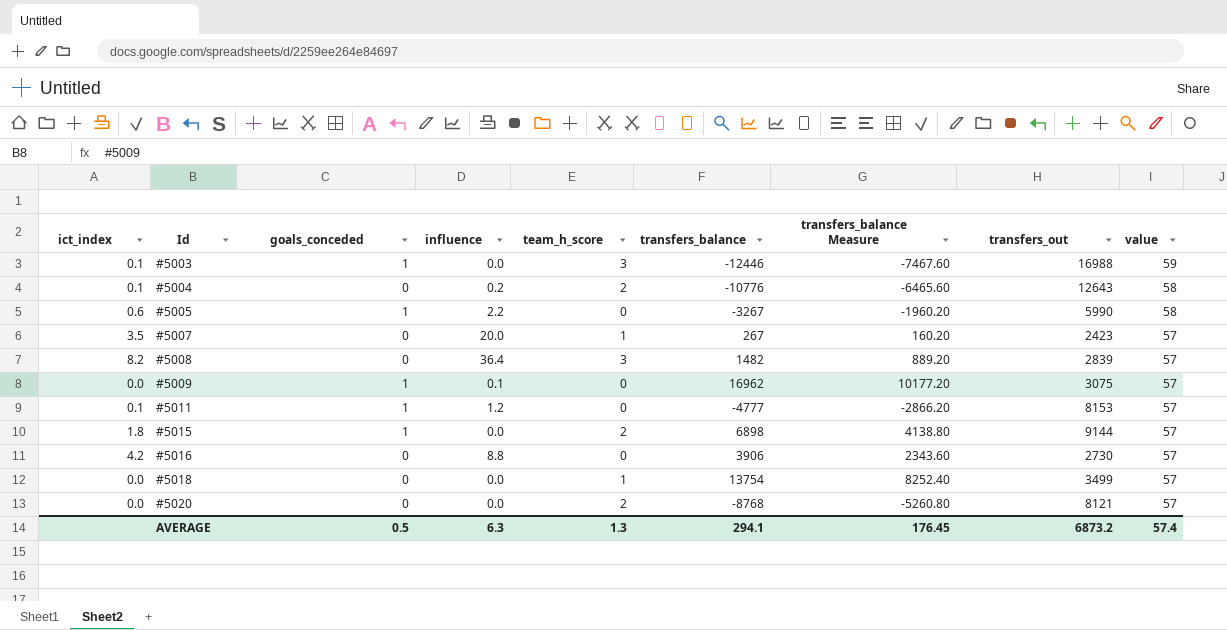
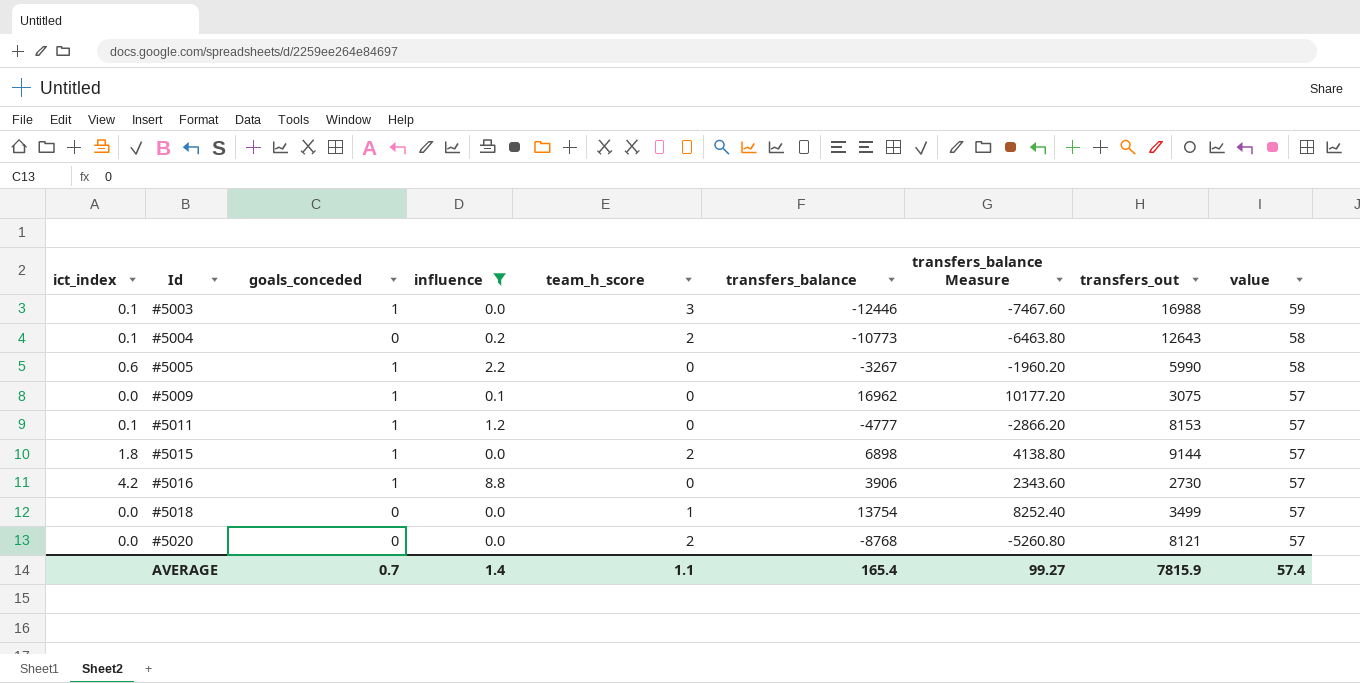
filter: none -> influence <= 8.8
#5004 | transfers_balance: -10776 -> -10773
#5004 | transfers_balance Measure: -6465.60 -> -6463.80
#5016 | goals_conceded: 0 -> 1
AVERAGE | goals_conceded: 0.5 -> 0.7
AVERAGE | influence: 6.3 -> 1.4
AVERAGE | team_h_score: 1.3 -> 1.1
AVERAGE | transfers_balance: 294.1 -> 165.4
AVERAGE | transfers_balance Measure: 176.45 -> 99.27
AVERAGE | transfers_out: 6873.2 -> 7815.9

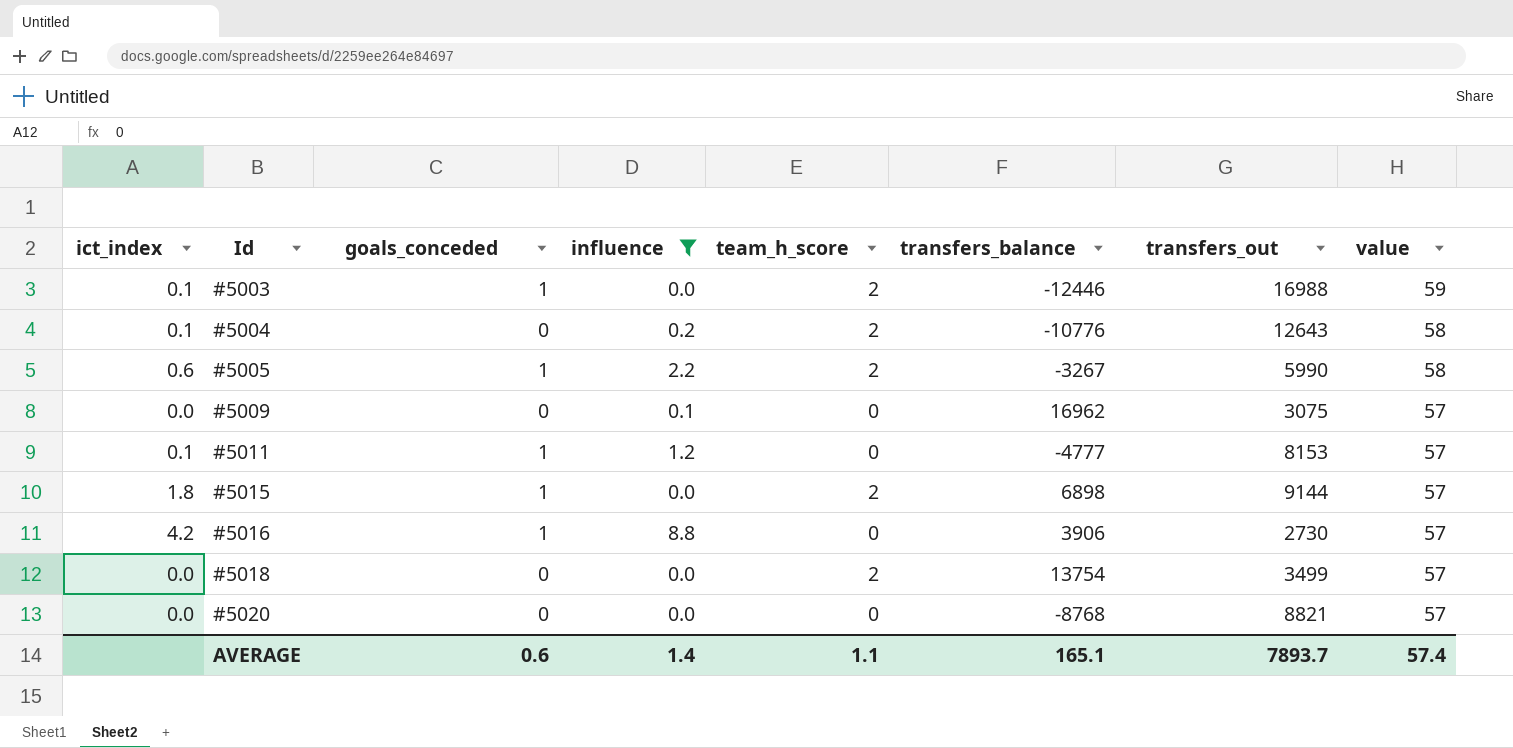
column transfers_balance Measure | formula: [transfers_balance] * 0.6 -> none
#5003 | team_h_score: 3 -> 2
#5004 | transfers_balance: -10773 -> -10776
#5005 | team_h_score: 0 -> 2
#5009 | goals_conceded: 1 -> 0
#5018 | team_h_score: 1 -> 2
#5020 | team_h_score: 2 -> 0
#5020 | transfers_out: 8121 -> 8821
AVERAGE | goals_conceded: 0.7 -> 0.6
AVERAGE | transfers_balance: 165.4 -> 165.1
AVERAGE | transfers_out: 7815.9 -> 7893.7

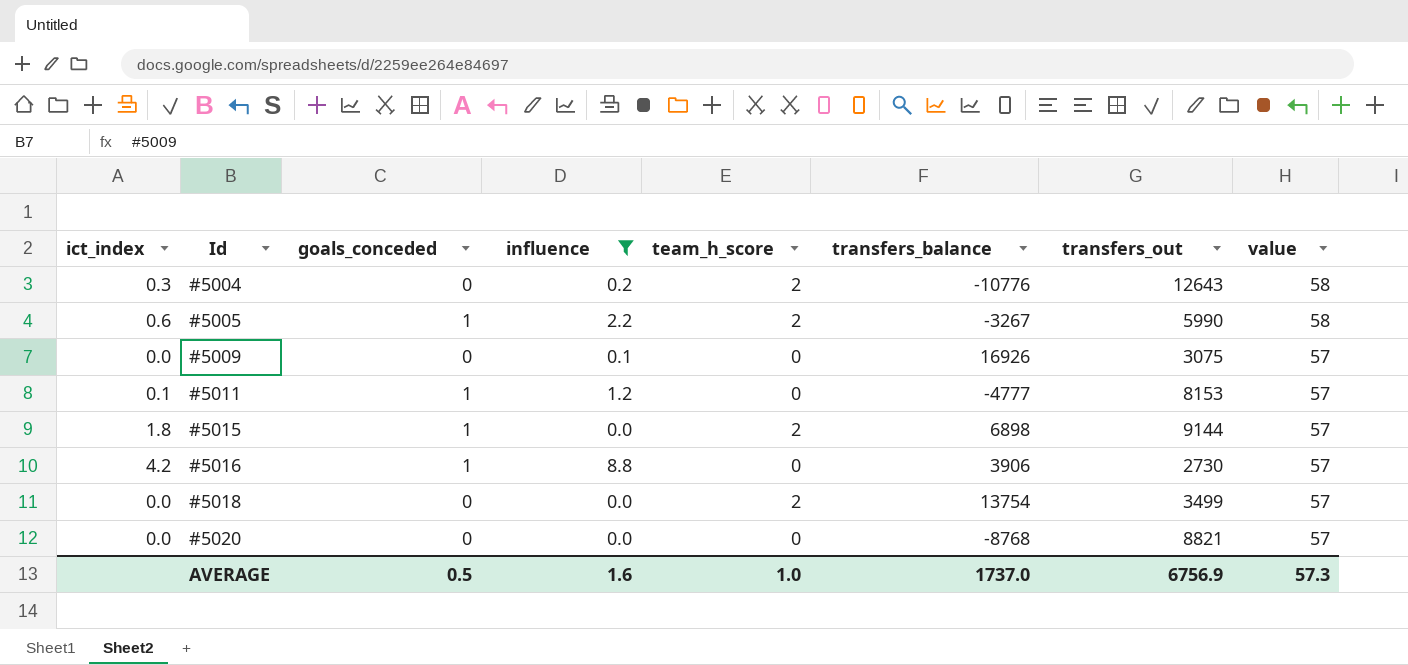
row #5003: 0.1 | 1 | 0.0 | 2 | -12446 | 16988 | 59 -> none
#5004 | ict_index: 0.1 -> 0.3
#5009 | transfers_balance: 16962 -> 16926
AVERAGE | goals_conceded: 0.6 -> 0.5
AVERAGE | influence: 1.4 -> 1.6
AVERAGE | team_h_score: 1.1 -> 1.0
AVERAGE | transfers_balance: 165.1 -> 1737.0
AVERAGE | transfers_out: 7893.7 -> 6756.9
AVERAGE | value: 57.4 -> 57.3

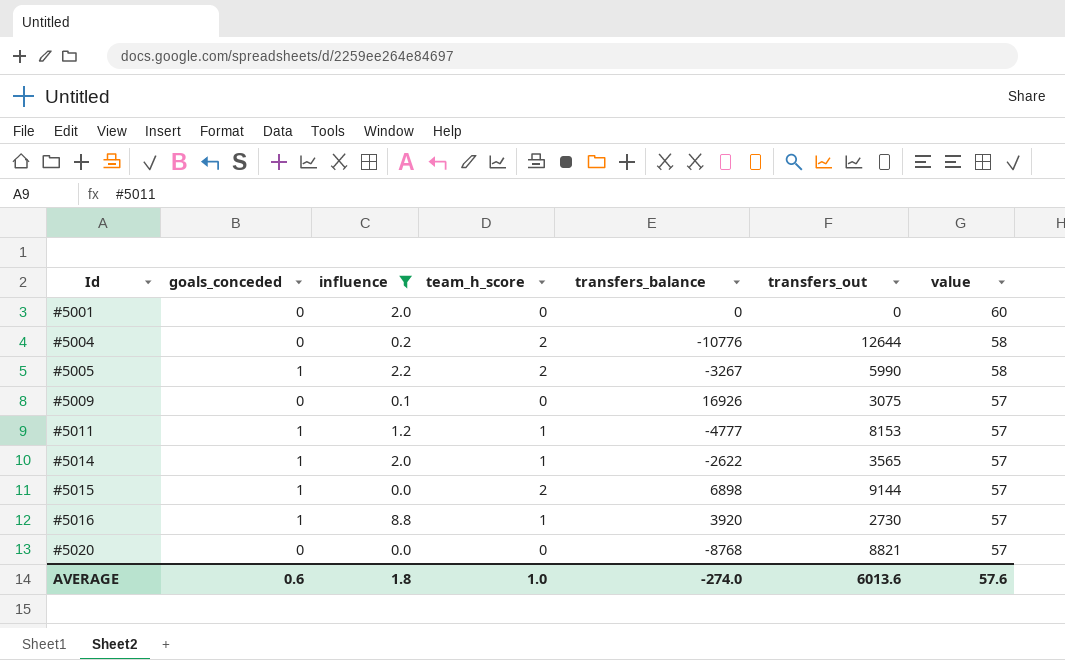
column ict_index | position: 1 -> none
row #5018: 0.0 | 0 | 0.0 | 2 | 13754 | 3499 | 57 -> none
row #5001: none -> 0 | 2.0 | 0 | 0 | 0 | 60
#5004 | transfers_out: 12643 -> 12644
#5011 | team_h_score: 0 -> 1
row #5014: none -> 1 | 2.0 | 1 | -2622 | 3565 | 57
#5016 | team_h_score: 0 -> 1
#5016 | transfers_balance: 3906 -> 3920
AVERAGE | goals_conceded: 0.5 -> 0.6
AVERAGE | influence: 1.6 -> 1.8
AVERAGE | transfers_balance: 1737.0 -> -274.0
AVERAGE | transfers_out: 6756.9 -> 6013.6
AVERAGE | value: 57.3 -> 57.6

